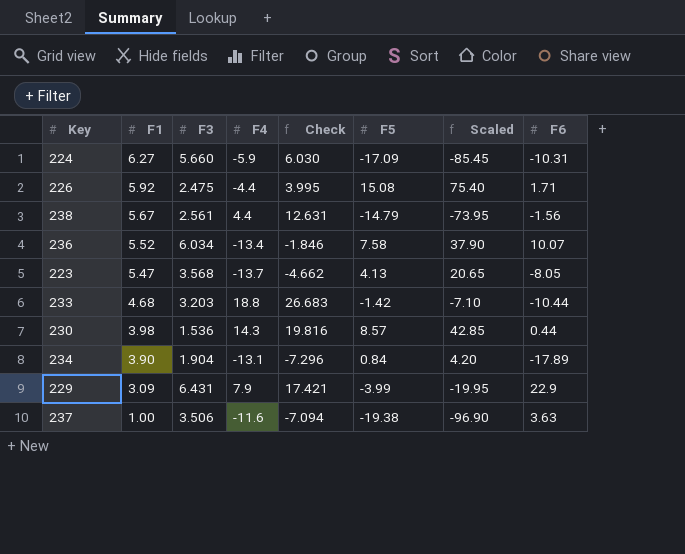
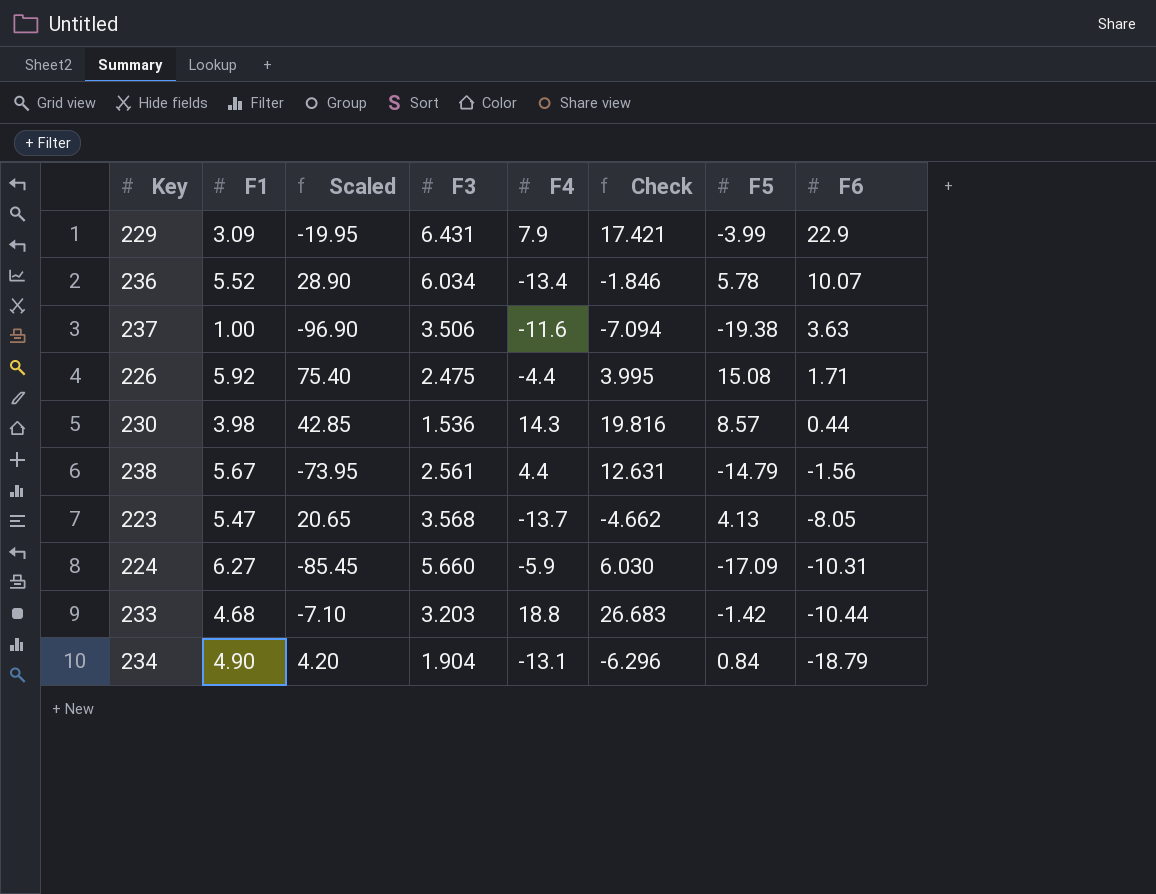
row order: F1 descending -> F6 descending
column Scaled | position: 7 -> 3
236 | Scaled: 37.90 -> 28.90
236 | F5: 7.58 -> 5.78
234 | F1: 3.90 -> 4.90
234 | Check: -7.296 -> -6.296
234 | F6: -17.89 -> -18.79

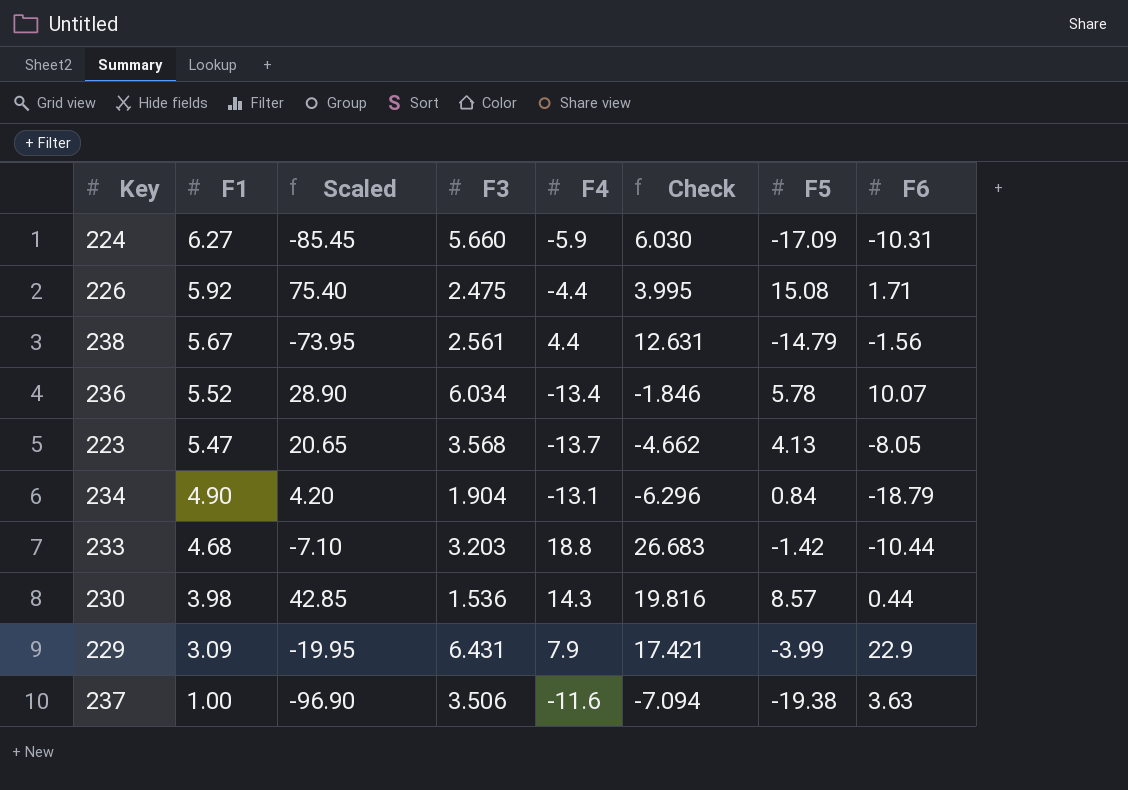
row order: F6 descending -> F1 descending

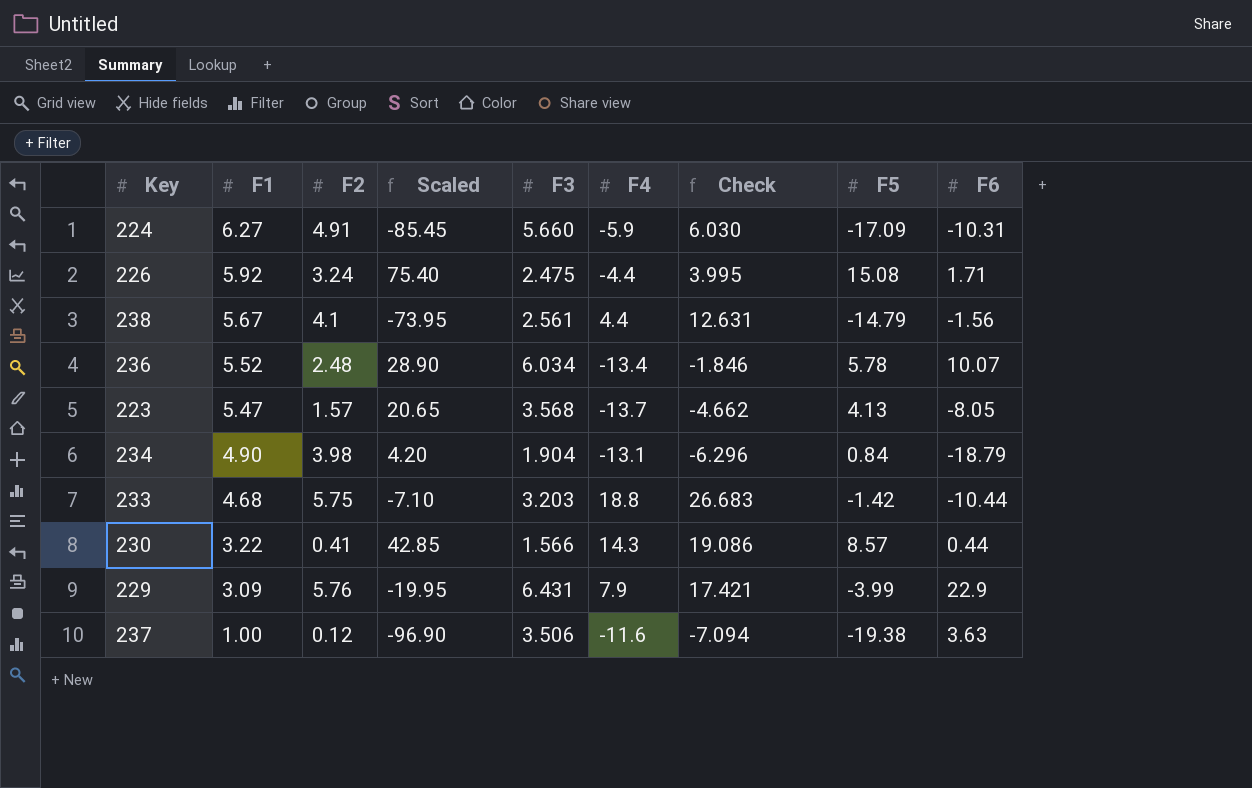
column F2 | position: none -> 3
230 | F1: 3.98 -> 3.22
230 | F3: 1.536 -> 1.566
230 | Check: 19.816 -> 19.086

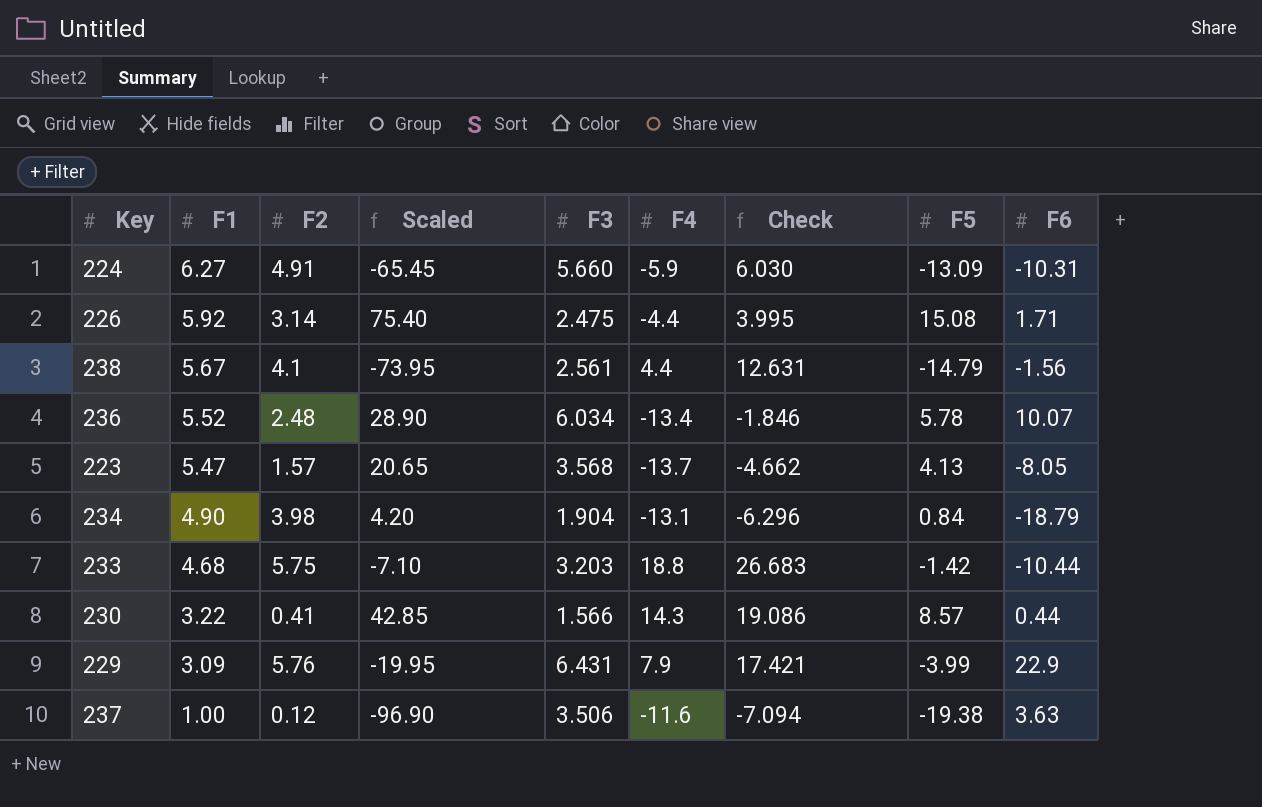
224 | Scaled: -85.45 -> -65.45
224 | F5: -17.09 -> -13.09
226 | F2: 3.24 -> 3.14

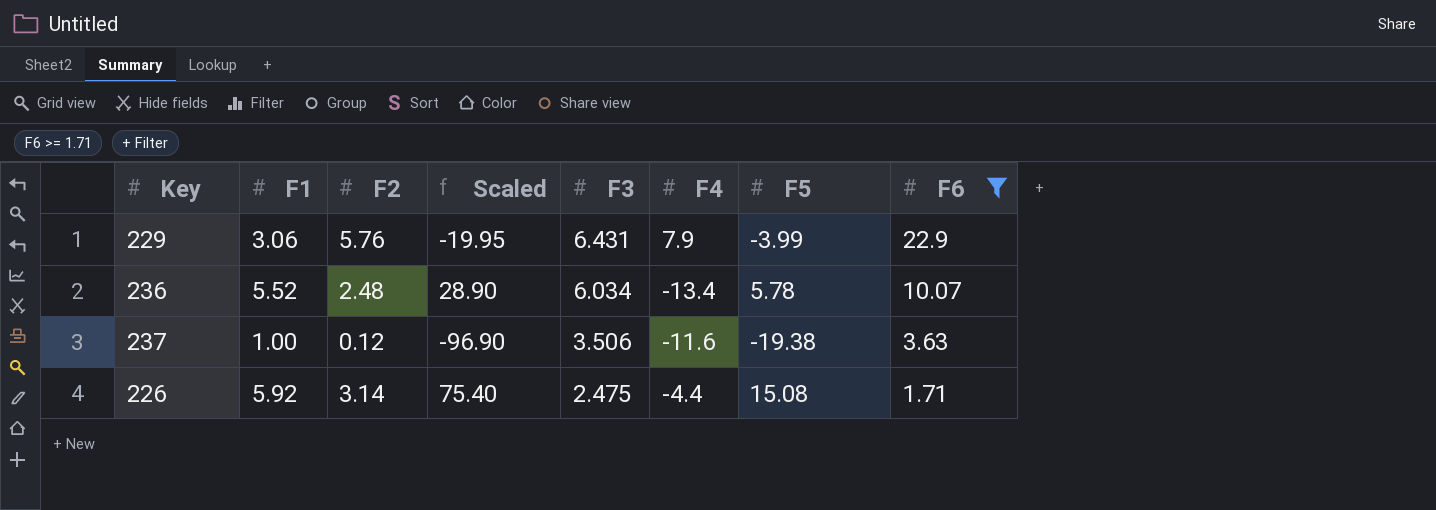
filter: none -> F6 >= 1.71
row order: F1 descending -> F3 descending
column Check | formula: [F1] + [F3] + [F4] -> none
229 | F1: 3.09 -> 3.06

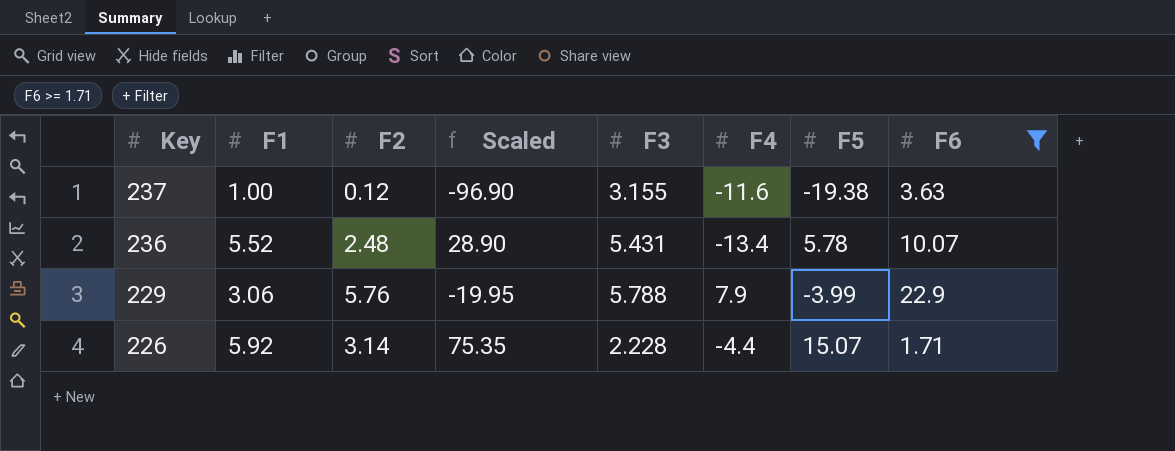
row order: F3 descending -> Key descending
237 | F3: 3.506 -> 3.155
236 | F3: 6.034 -> 5.431
229 | F3: 6.431 -> 5.788
226 | Scaled: 75.40 -> 75.35
226 | F3: 2.475 -> 2.228
226 | F5: 15.08 -> 15.07

